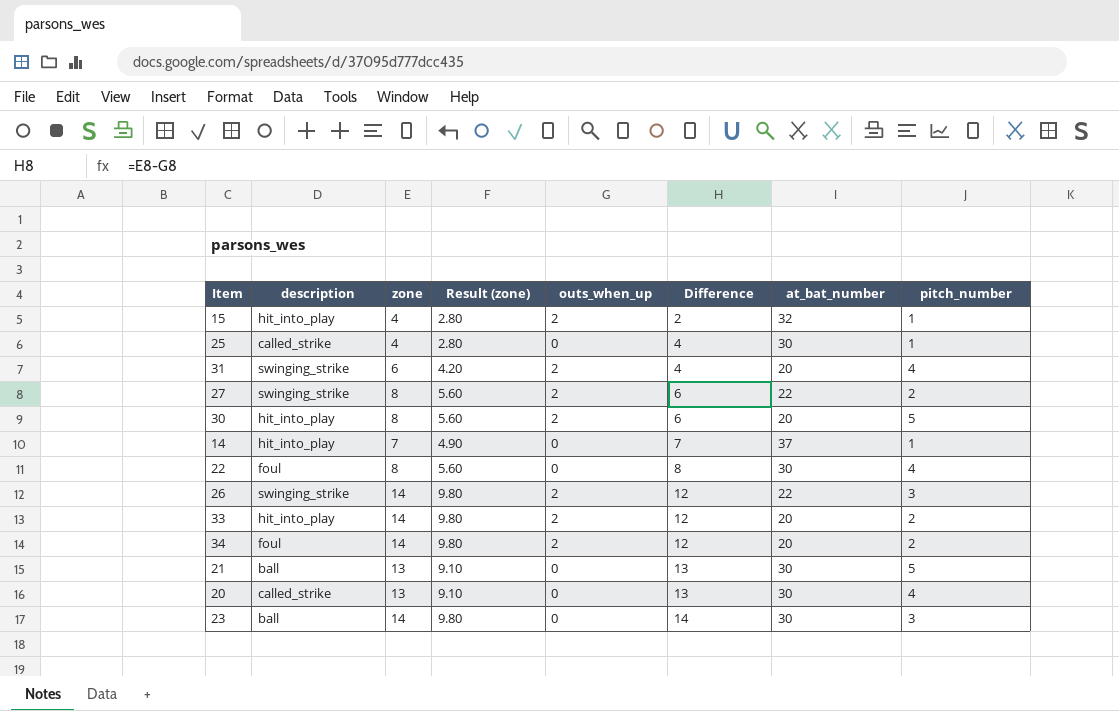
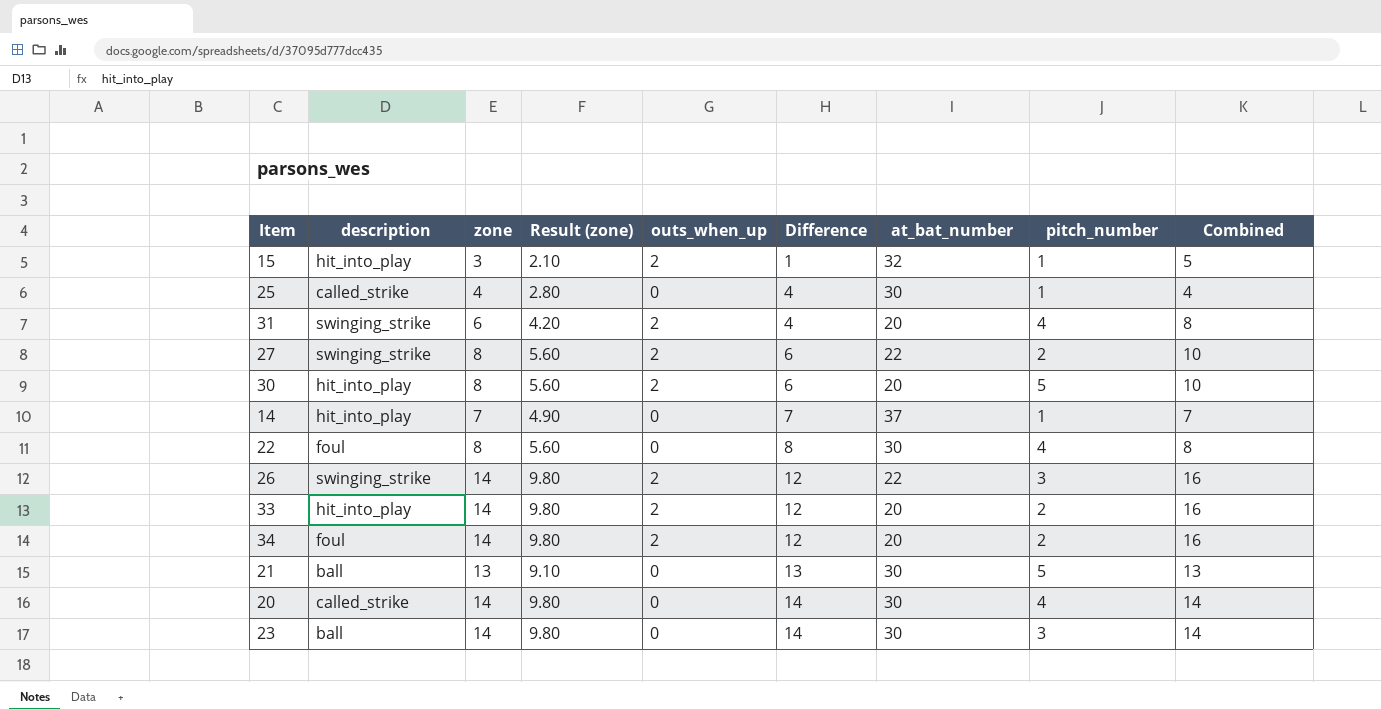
column Combined | formula: none -> [zone] + [outs_when_up]
15 | zone: 4 -> 3
15 | Result (zone): 2.80 -> 2.10
15 | Difference: 2 -> 1
20 | zone: 13 -> 14
20 | Result (zone): 9.10 -> 9.80
20 | Difference: 13 -> 14

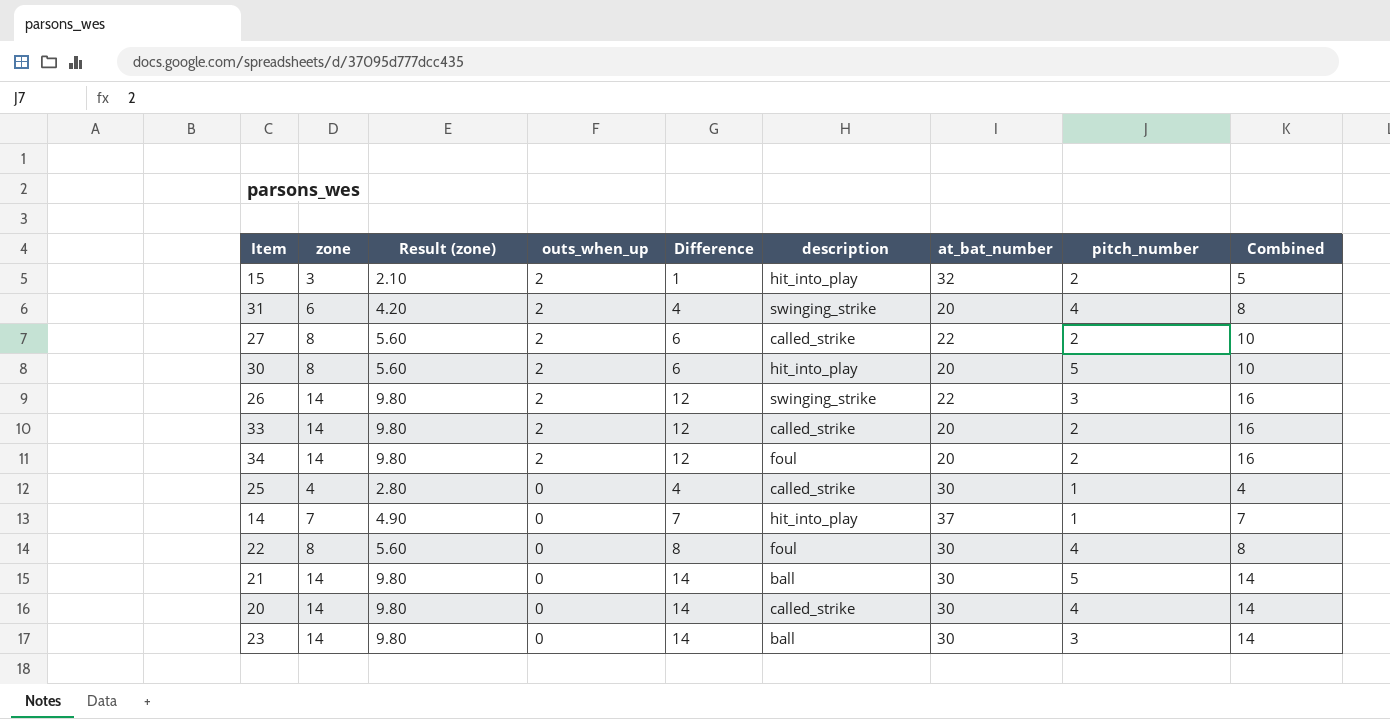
row order: Difference ascending -> outs_when_up descending
column description | position: 2 -> 6
15 | pitch_number: 1 -> 2
27 | description: swinging_strike -> called_strike
33 | description: hit_into_play -> called_strike
21 | zone: 13 -> 14
21 | Result (zone): 9.10 -> 9.80
21 | Difference: 13 -> 14
21 | Combined: 13 -> 14

